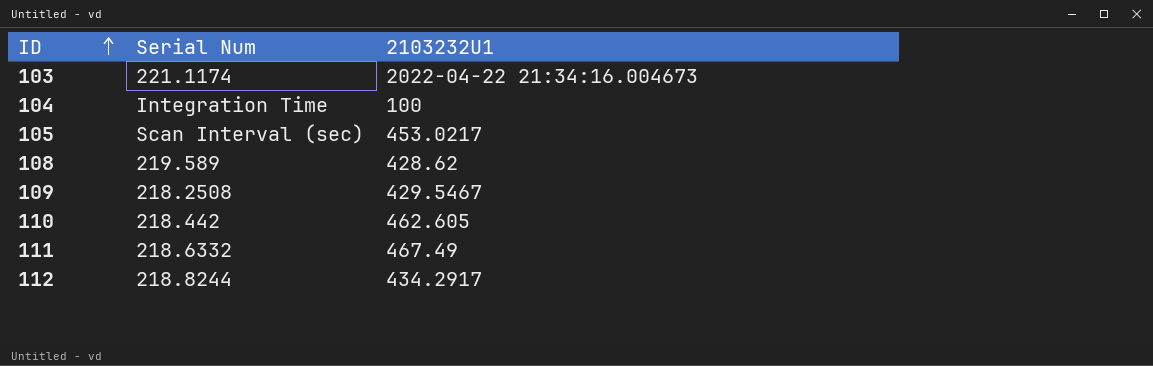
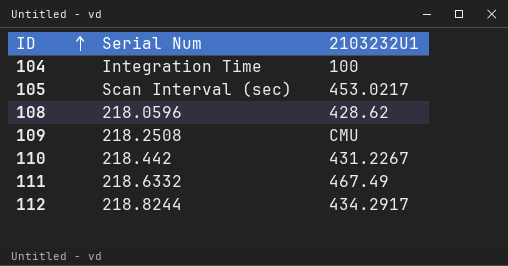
row 103: 221.1174 | 2022-04-22 21:34:16.004673 -> none
108 | Serial Num: 219.589 -> 218.0596
109 | 2103232U1: 429.5467 -> CMU
110 | 2103232U1: 462.605 -> 431.2267

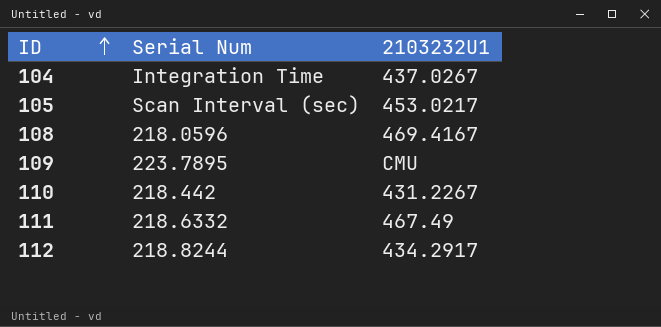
104 | 2103232U1: 100 -> 437.0267
108 | 2103232U1: 428.62 -> 469.4167
109 | Serial Num: 218.2508 -> 223.7895

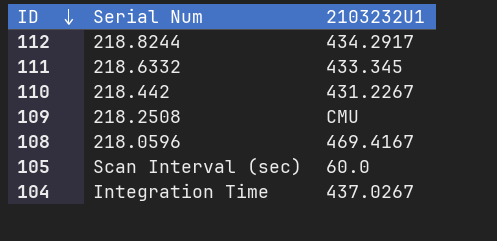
row order: ID ascending -> ID descending
111 | 2103232U1: 467.49 -> 433.345
109 | Serial Num: 223.7895 -> 218.2508
105 | 2103232U1: 453.0217 -> 60.0

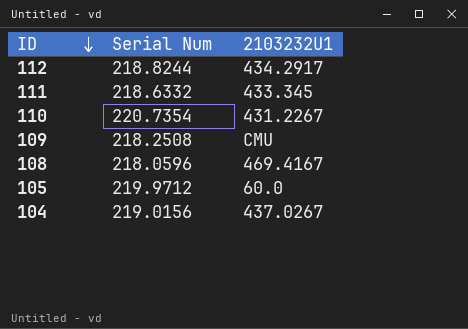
110 | Serial Num: 218.442 -> 220.7354
105 | Serial Num: Scan Interval (sec) -> 219.9712
104 | Serial Num: Integration Time -> 219.0156

